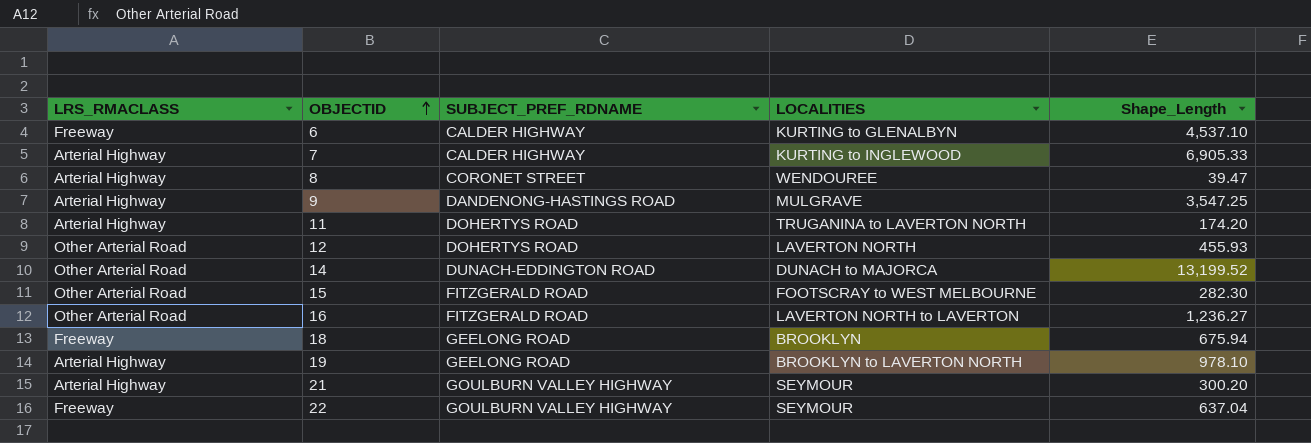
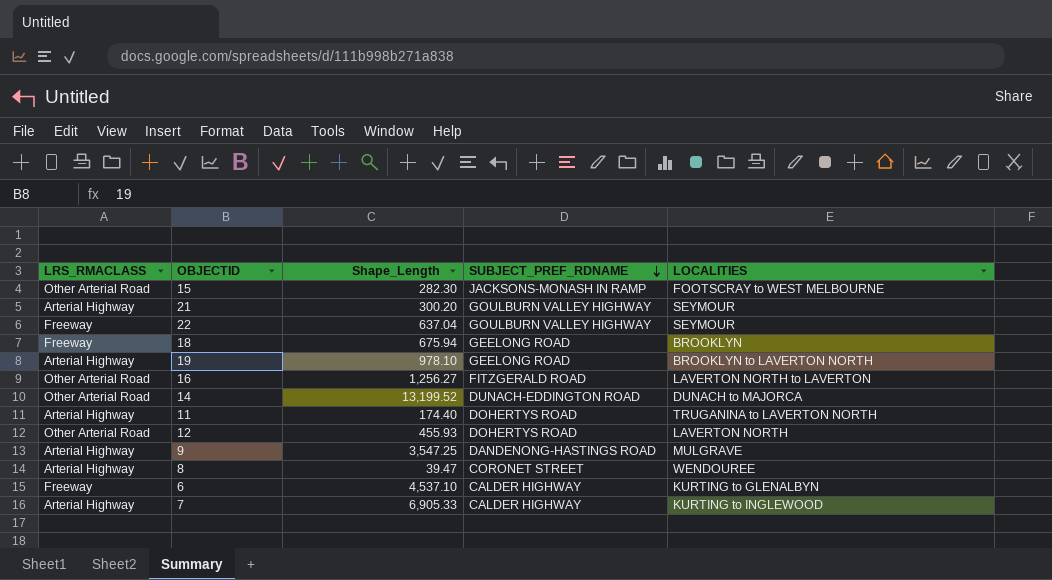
row order: OBJECTID ascending -> SUBJECT_PREF_RDNAME descending
column Shape_Length | position: 5 -> 3
15 | SUBJECT_PREF_RDNAME: FITZGERALD ROAD -> JACKSONS-MONASH IN RAMP
16 | Shape_Length: 1,236.27 -> 1,256.27
11 | Shape_Length: 174.20 -> 174.40

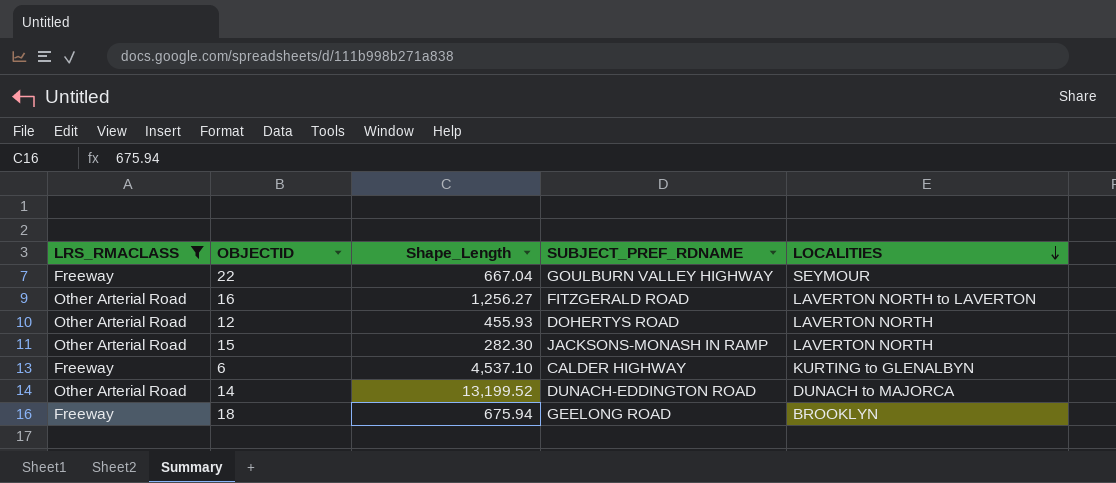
filter: none -> LRS_RMACLASS != Arterial Highway
row order: SUBJECT_PREF_RDNAME descending -> LOCALITIES descending
22 | Shape_Length: 637.04 -> 667.04
15 | LOCALITIES: FOOTSCRAY to WEST MELBOURNE -> LAVERTON NORTH

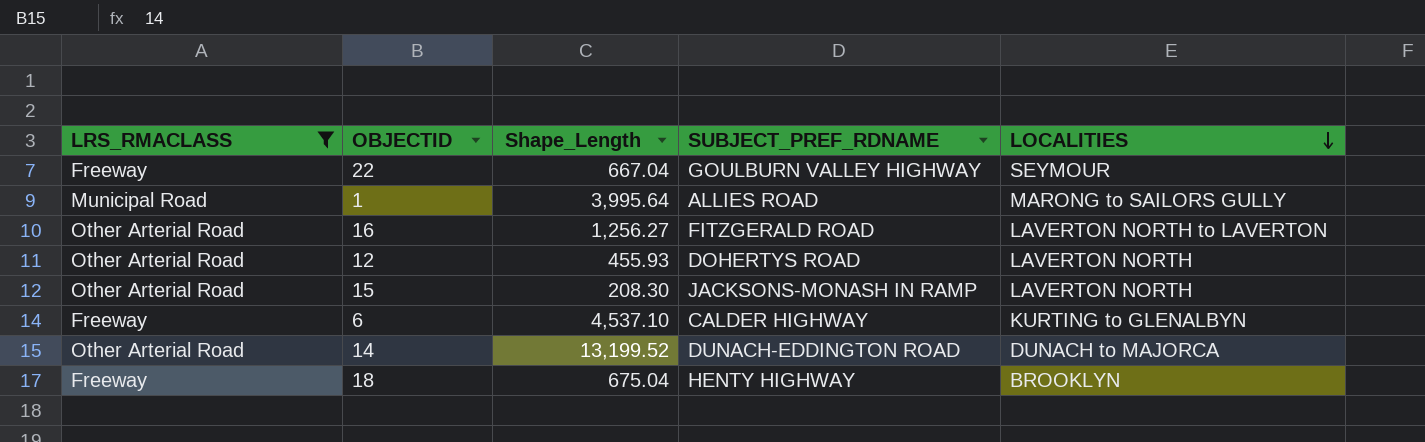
row 1: none -> Municipal Road | 3,995.64 | ALLIES ROAD | MARONG to SAILORS GULLY
15 | Shape_Length: 282.30 -> 208.30
18 | Shape_Length: 675.94 -> 675.04
18 | SUBJECT_PREF_RDNAME: GEELONG ROAD -> HENTY HIGHWAY

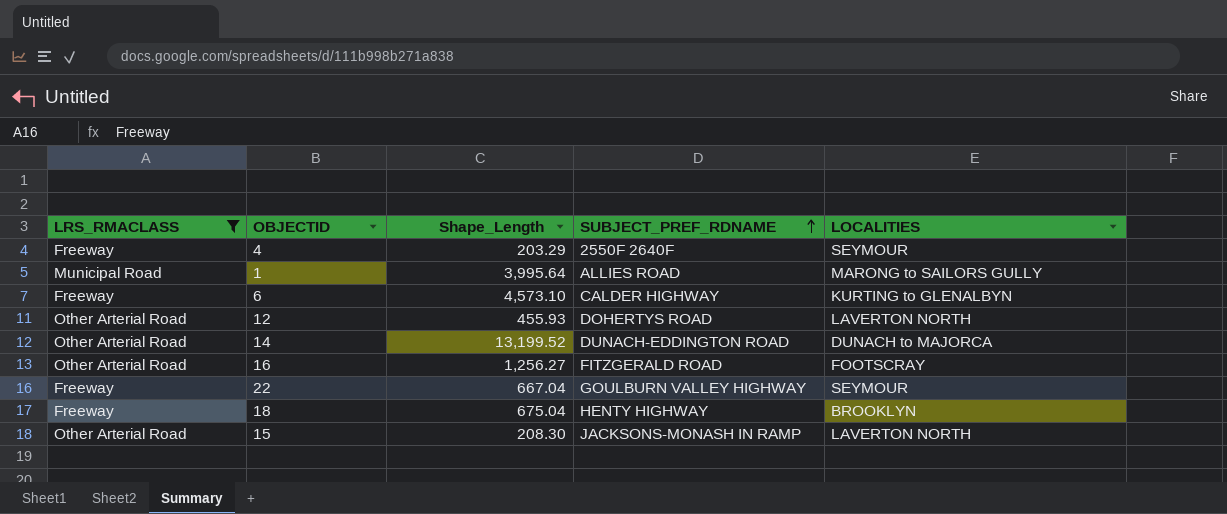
row order: LOCALITIES descending -> SUBJECT_PREF_RDNAME ascending
row 4: none -> Freeway | 203.29 | 2550F 2640F | SEYMOUR
6 | Shape_Length: 4,537.10 -> 4,573.10
16 | LOCALITIES: LAVERTON NORTH to LAVERTON -> FOOTSCRAY

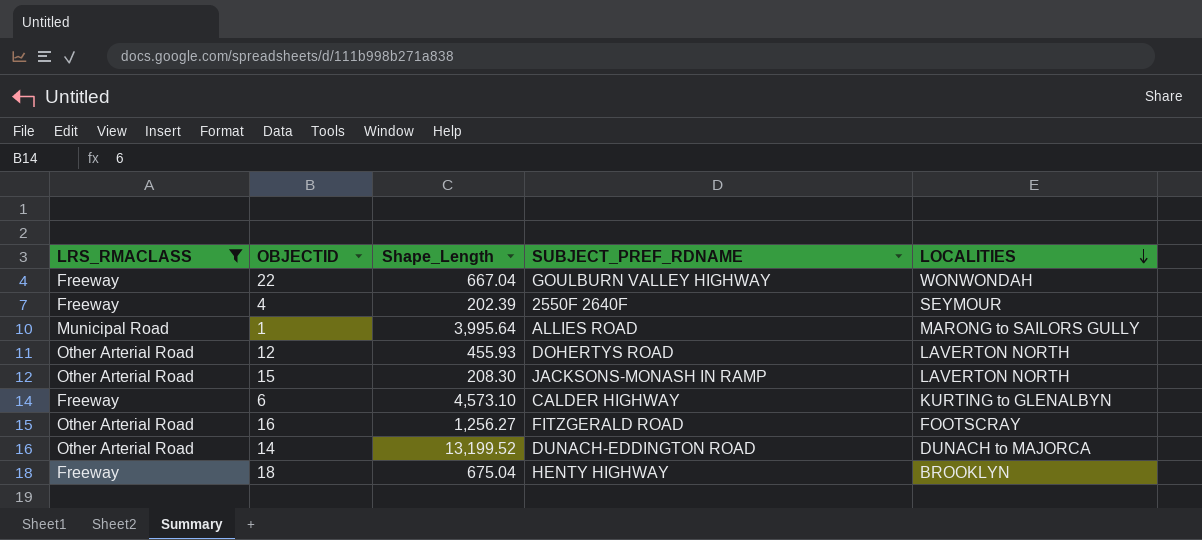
row order: SUBJECT_PREF_RDNAME ascending -> LOCALITIES descending
22 | LOCALITIES: SEYMOUR -> WONWONDAH
4 | Shape_Length: 203.29 -> 202.39

